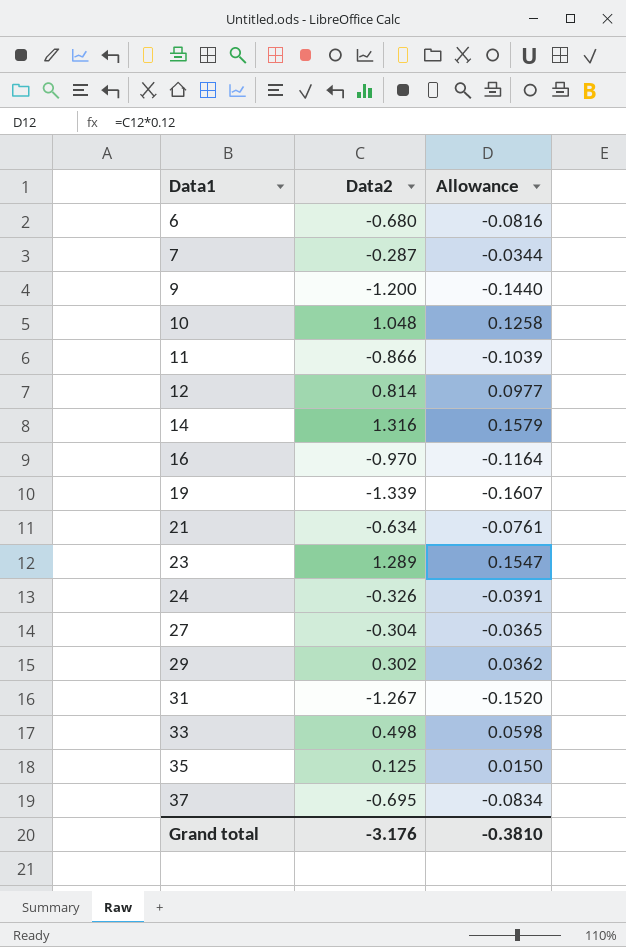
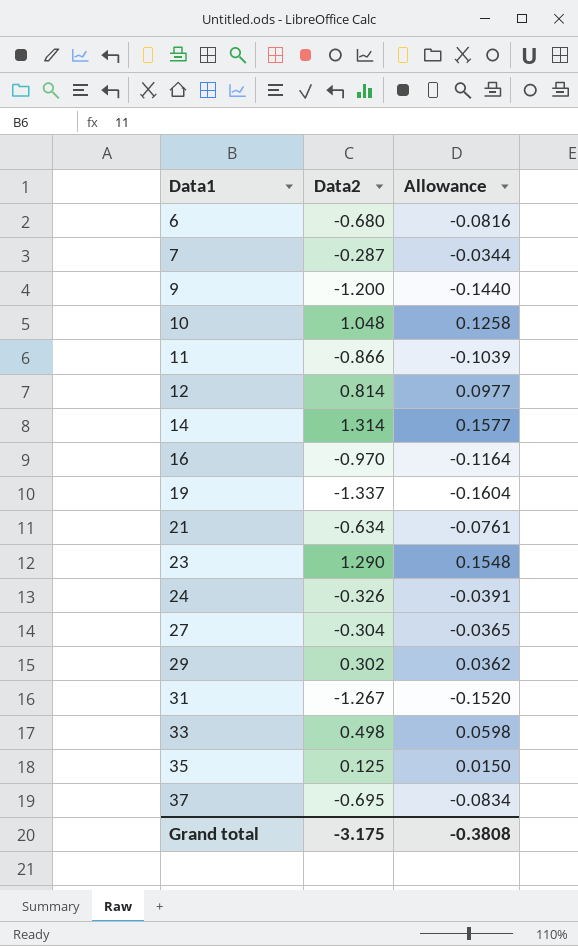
14 | Data2: 1.316 -> 1.314
14 | Allowance: 0.1579 -> 0.1577
19 | Data2: -1.339 -> -1.337
19 | Allowance: -0.1607 -> -0.1604
23 | Data2: 1.289 -> 1.290
23 | Allowance: 0.1547 -> 0.1548
Grand total | Data2: -3.176 -> -3.175
Grand total | Allowance: -0.3810 -> -0.3808

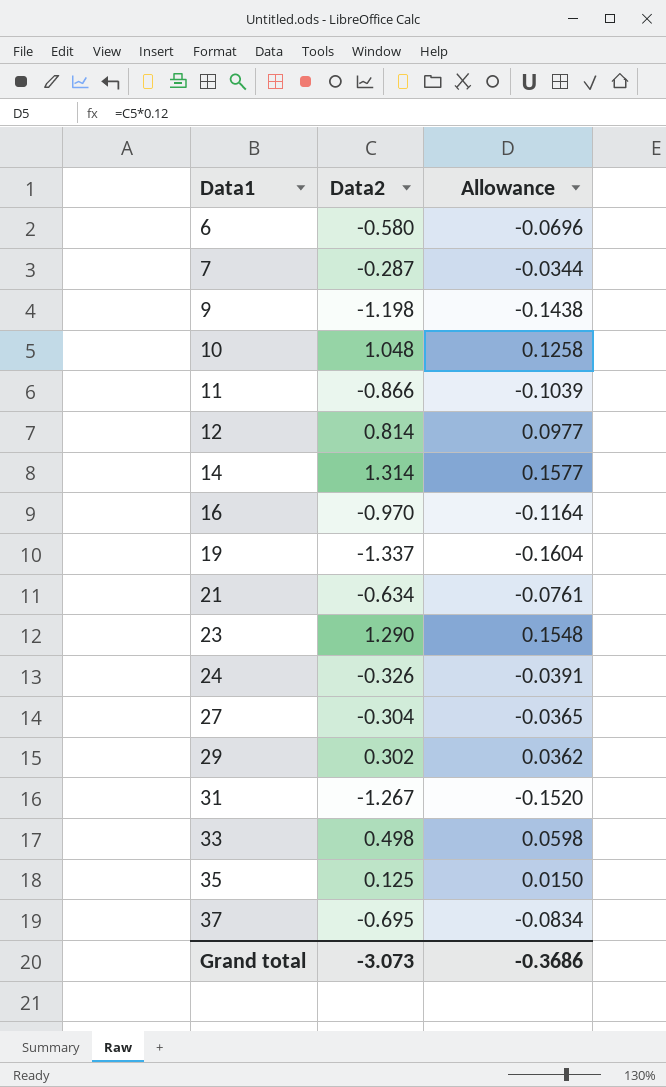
6 | Data2: -0.680 -> -0.580
6 | Allowance: -0.0816 -> -0.0696
9 | Data2: -1.200 -> -1.198
9 | Allowance: -0.1440 -> -0.1438
Grand total | Data2: -3.175 -> -3.073
Grand total | Allowance: -0.3808 -> -0.3686

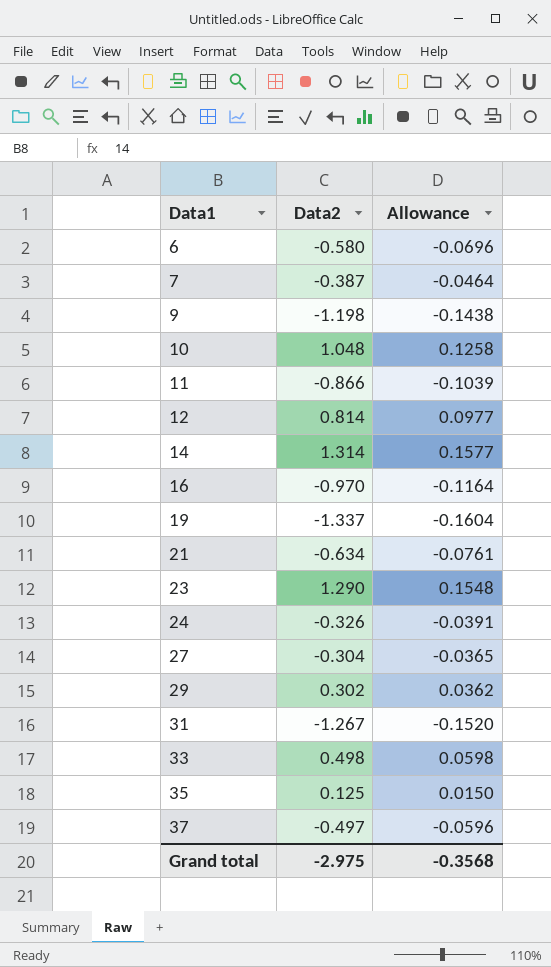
7 | Data2: -0.287 -> -0.387
7 | Allowance: -0.0344 -> -0.0464
37 | Data2: -0.695 -> -0.497
37 | Allowance: -0.0834 -> -0.0596
Grand total | Data2: -3.073 -> -2.975
Grand total | Allowance: -0.3686 -> -0.3568

